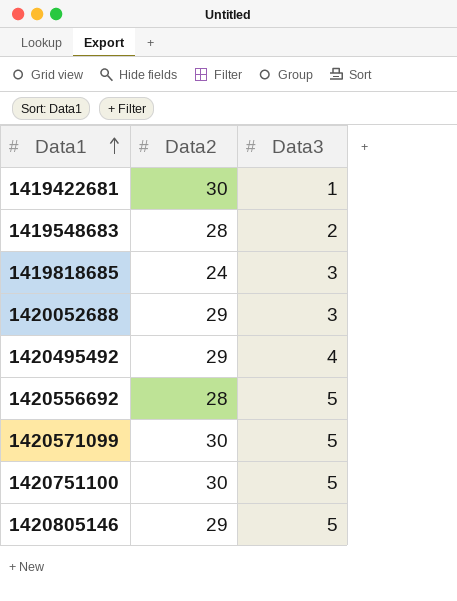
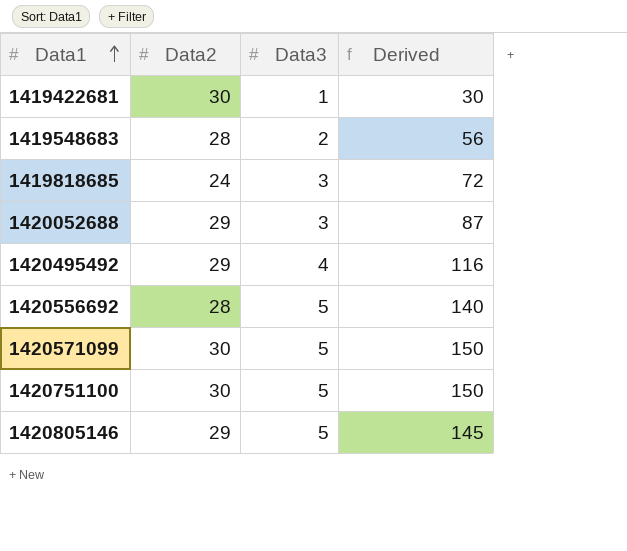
column Derived | formula: none -> [Data2] * [Data3]

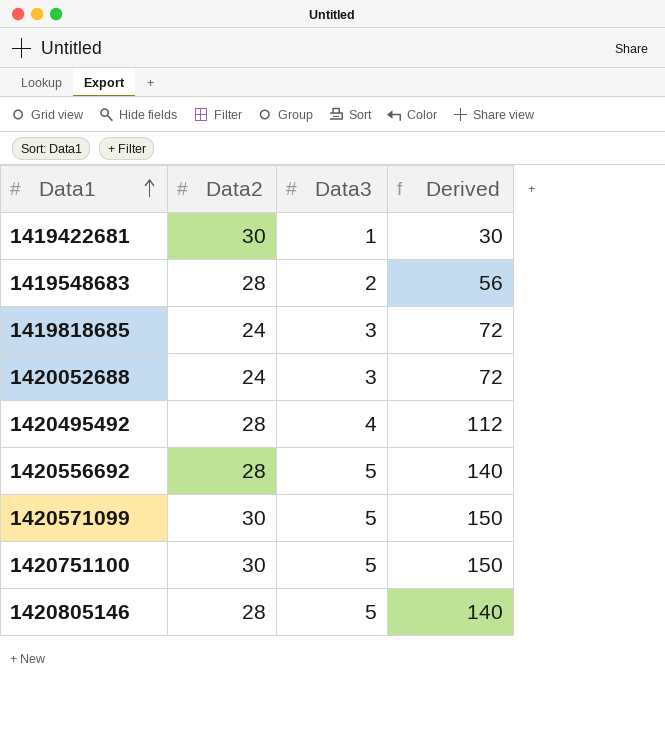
1420052688 | Data2: 29 -> 24
1420052688 | Derived: 87 -> 72
1420495492 | Data2: 29 -> 28
1420495492 | Derived: 116 -> 112
1420805146 | Data2: 29 -> 28
1420805146 | Derived: 145 -> 140

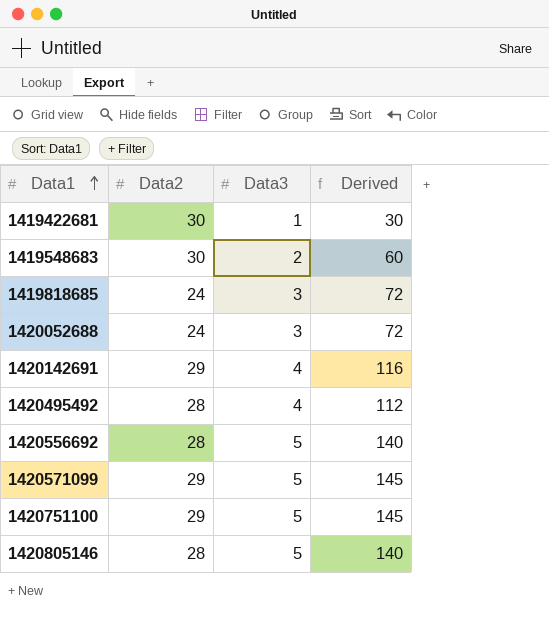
1419548683 | Data2: 28 -> 30
1419548683 | Derived: 56 -> 60
row 1420142691: none -> 29 | 4 | 116
1420571099 | Data2: 30 -> 29
1420571099 | Derived: 150 -> 145
1420751100 | Data2: 30 -> 29
1420751100 | Derived: 150 -> 145

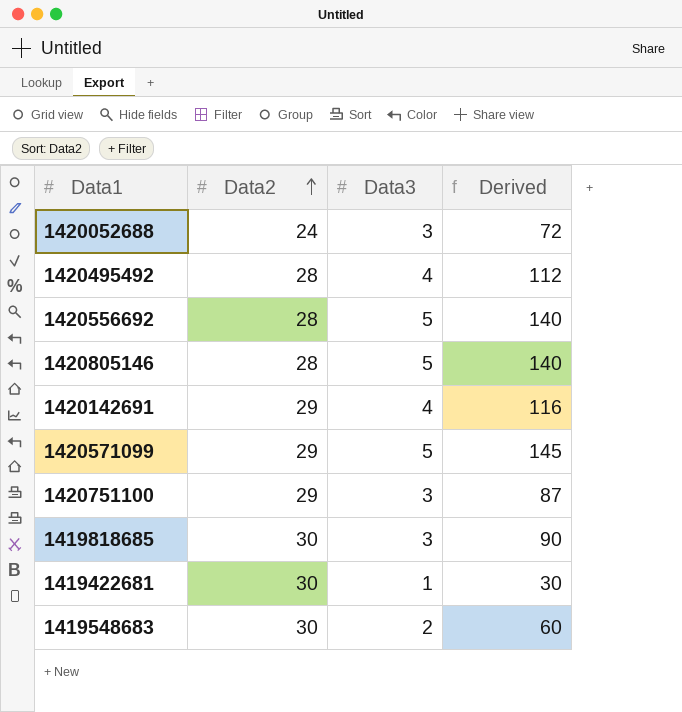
row order: Data1 ascending -> Data2 ascending
1420751100 | Data3: 5 -> 3
1420751100 | Derived: 145 -> 87
1419818685 | Data2: 24 -> 30
1419818685 | Derived: 72 -> 90

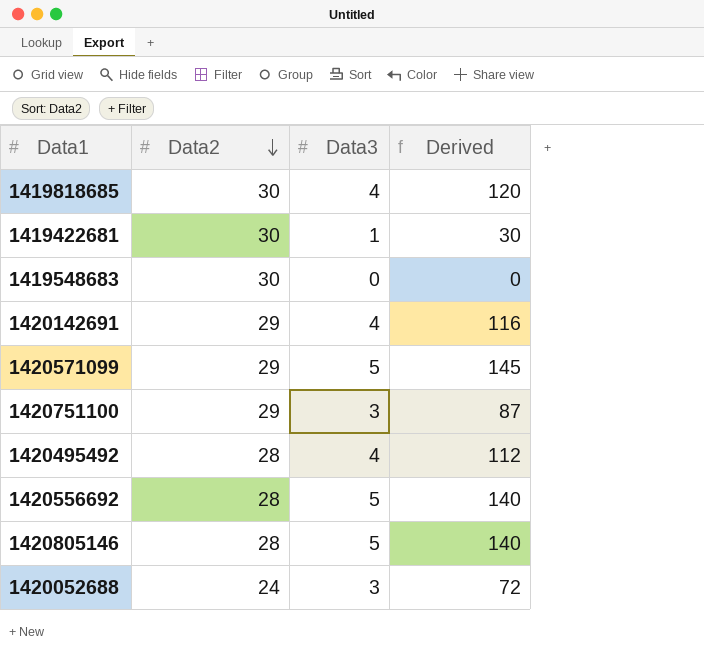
row order: Data2 ascending -> Data2 descending
1419818685 | Data3: 3 -> 4
1419818685 | Derived: 90 -> 120
1419548683 | Data3: 2 -> 0
1419548683 | Derived: 60 -> 0

